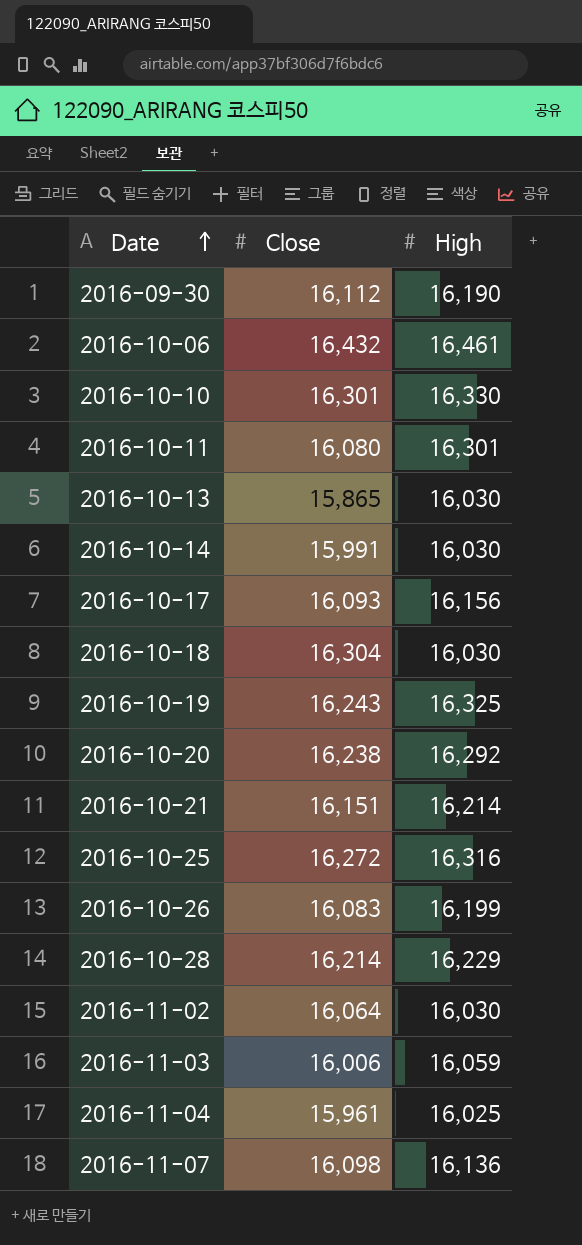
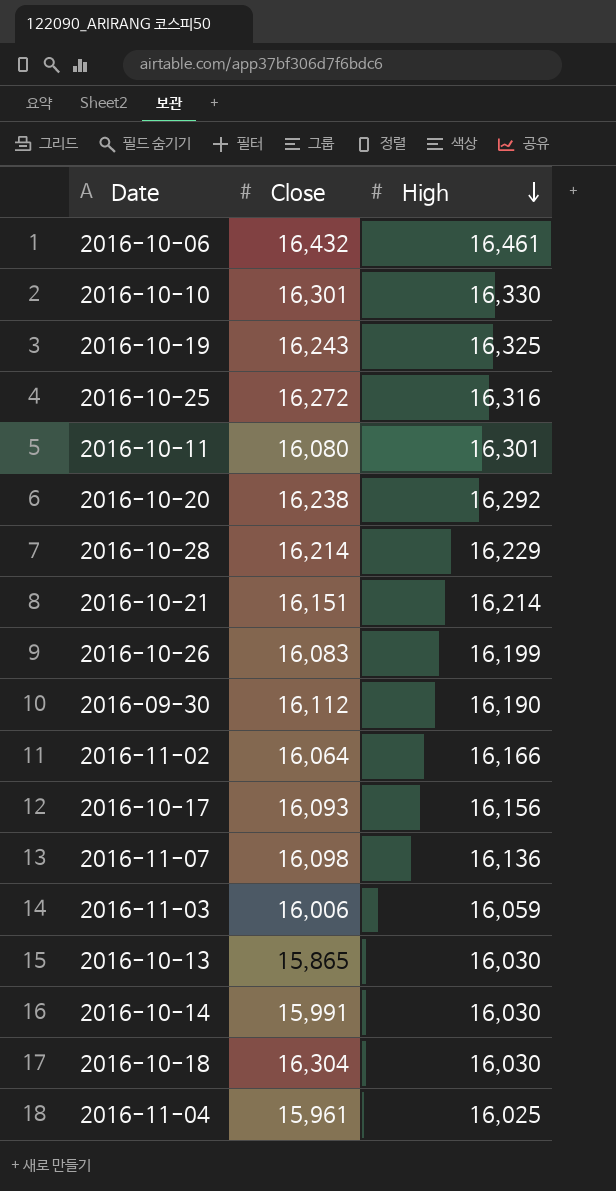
row order: Date ascending -> High descending
2016-11-02 | High: 16,030 -> 16,166

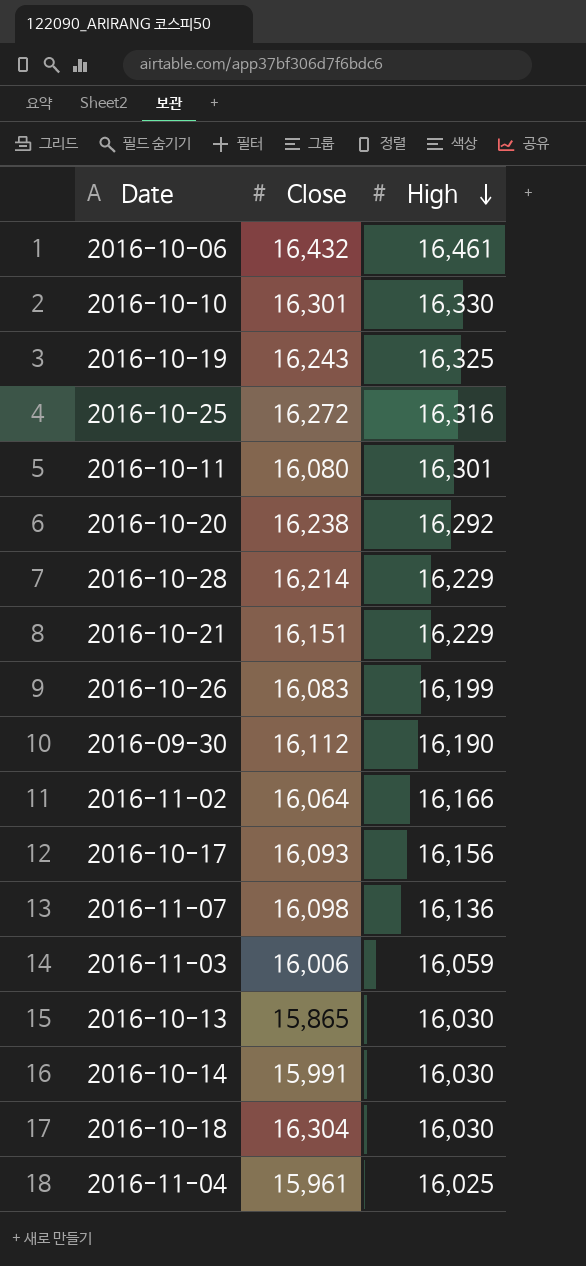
2016-10-21 | High: 16,214 -> 16,229

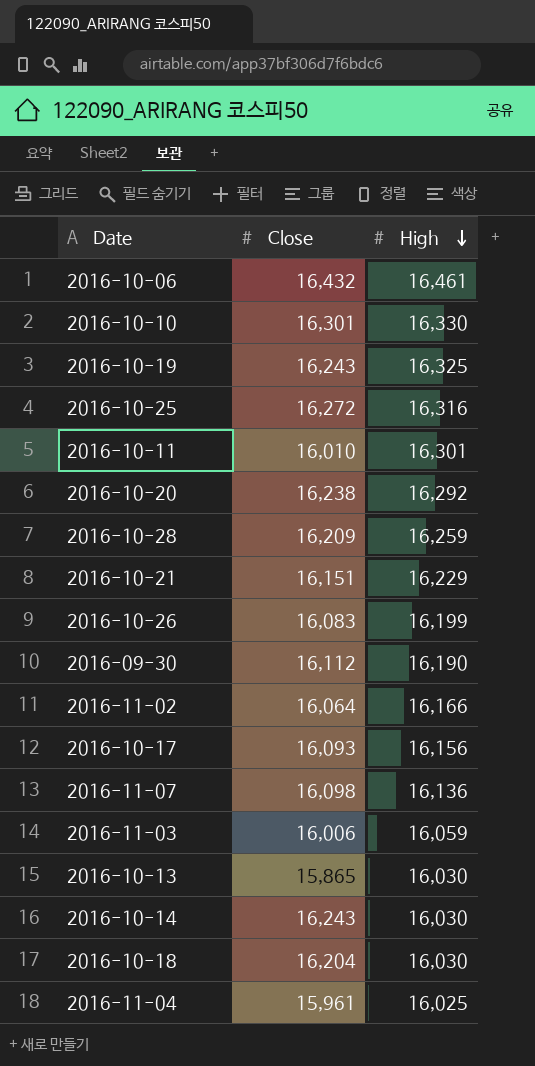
2016-10-11 | Close: 16,080 -> 16,010
2016-10-28 | Close: 16,214 -> 16,209
2016-10-28 | High: 16,229 -> 16,259
2016-10-14 | Close: 15,991 -> 16,243
2016-10-18 | Close: 16,304 -> 16,204

